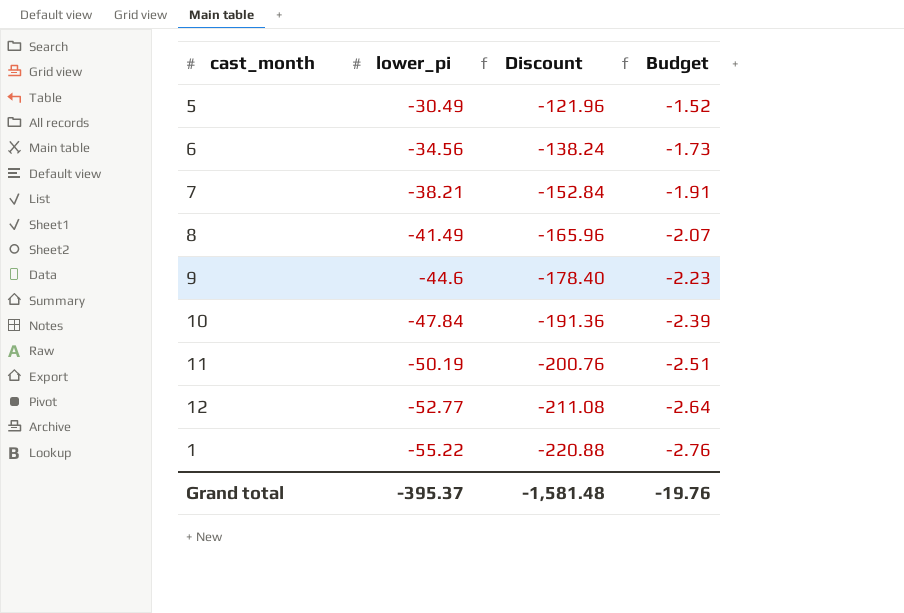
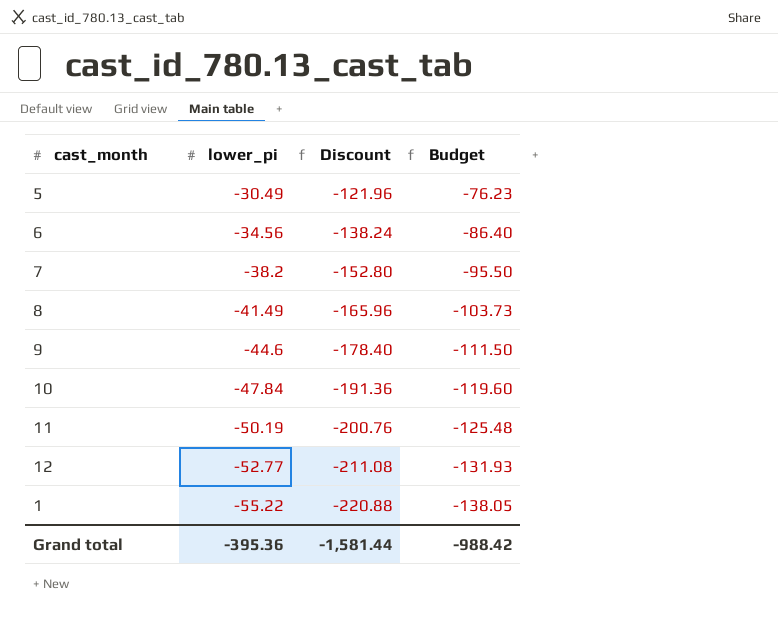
column Budget | formula: [lower_pi] * 0.05 -> [lower_pi] * 2.5
7 | lower_pi: -38.21 -> -38.2
7 | Discount: -152.84 -> -152.80
Grand total | lower_pi: -395.37 -> -395.36
Grand total | Discount: -1,581.48 -> -1,581.44
Grand total | Budget: -19.76 -> -988.42

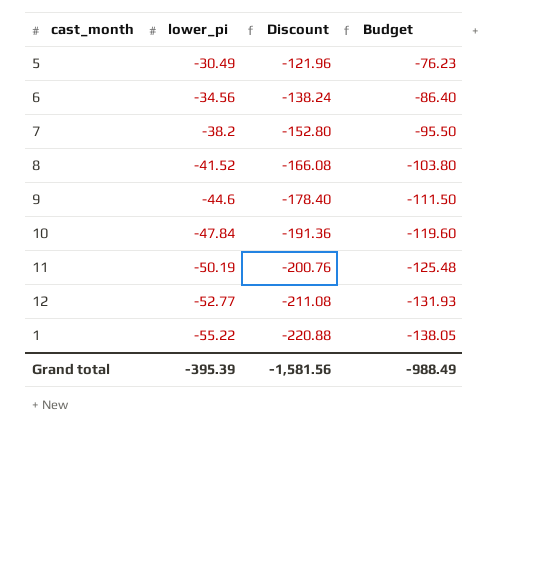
8 | lower_pi: -41.49 -> -41.52
8 | Discount: -165.96 -> -166.08
8 | Budget: -103.73 -> -103.80
Grand total | lower_pi: -395.36 -> -395.39
Grand total | Discount: -1,581.44 -> -1,581.56
Grand total | Budget: -988.42 -> -988.49

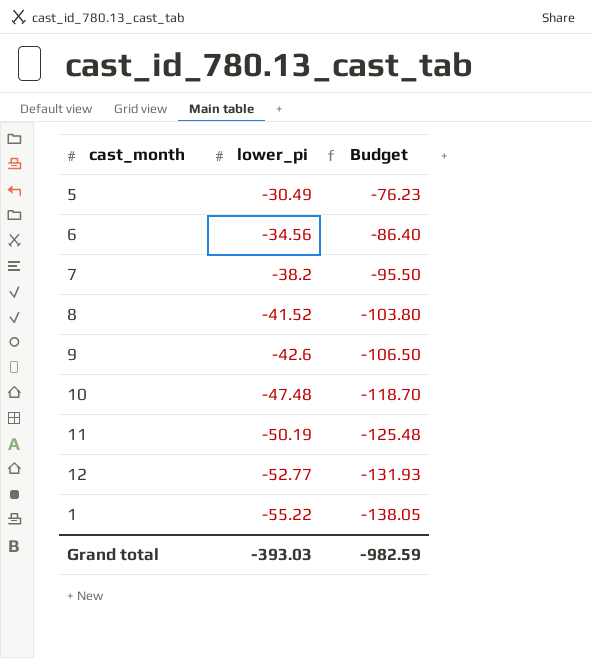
column Discount | formula: [lower_pi] * 4 -> none
9 | lower_pi: -44.6 -> -42.6
9 | Budget: -111.50 -> -106.50
10 | lower_pi: -47.84 -> -47.48
10 | Budget: -119.60 -> -118.70
Grand total | lower_pi: -395.39 -> -393.03
Grand total | Budget: -988.49 -> -982.59

